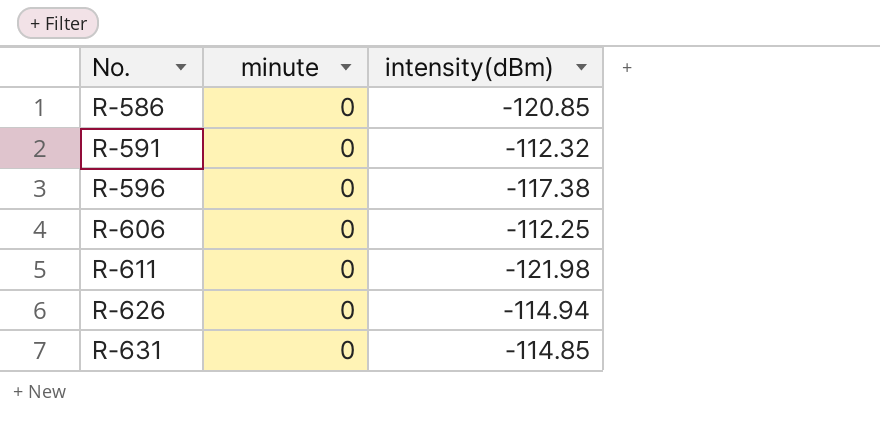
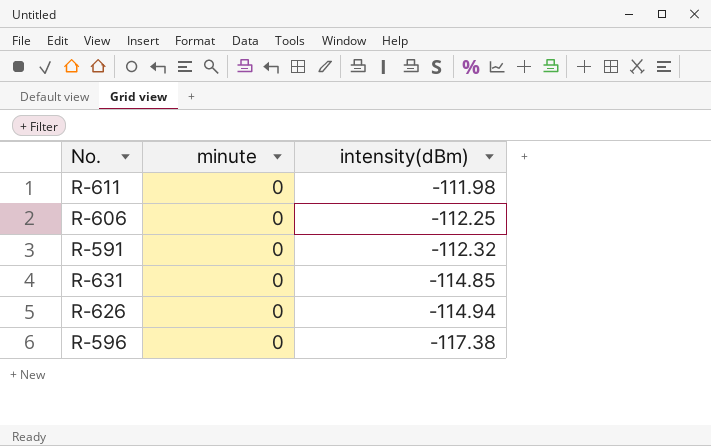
row order: No. ascending -> intensity(dBm) descending
row R-586: 0 | -120.85 -> none
R-611 | intensity(dBm): -121.98 -> -111.98

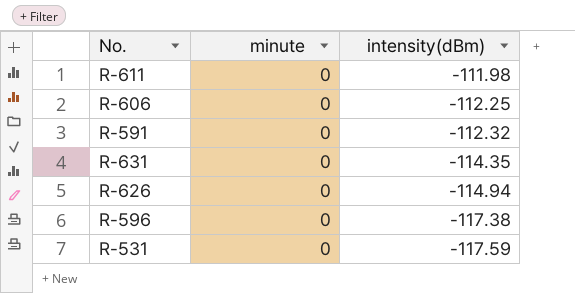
R-631 | intensity(dBm): -114.85 -> -114.35
row R-531: none -> 0 | -117.59

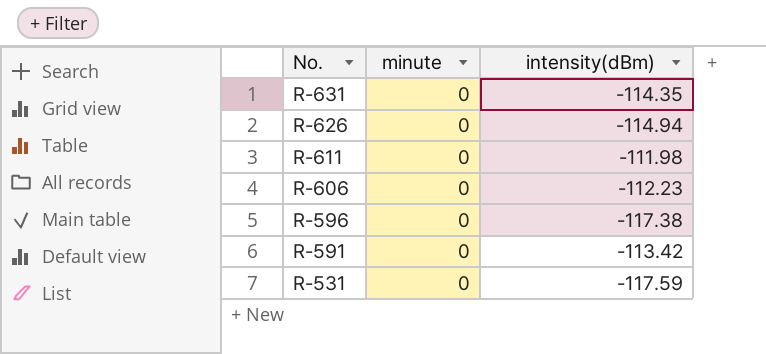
row order: intensity(dBm) descending -> No. descending
R-606 | intensity(dBm): -112.25 -> -112.23
R-591 | intensity(dBm): -112.32 -> -113.42

